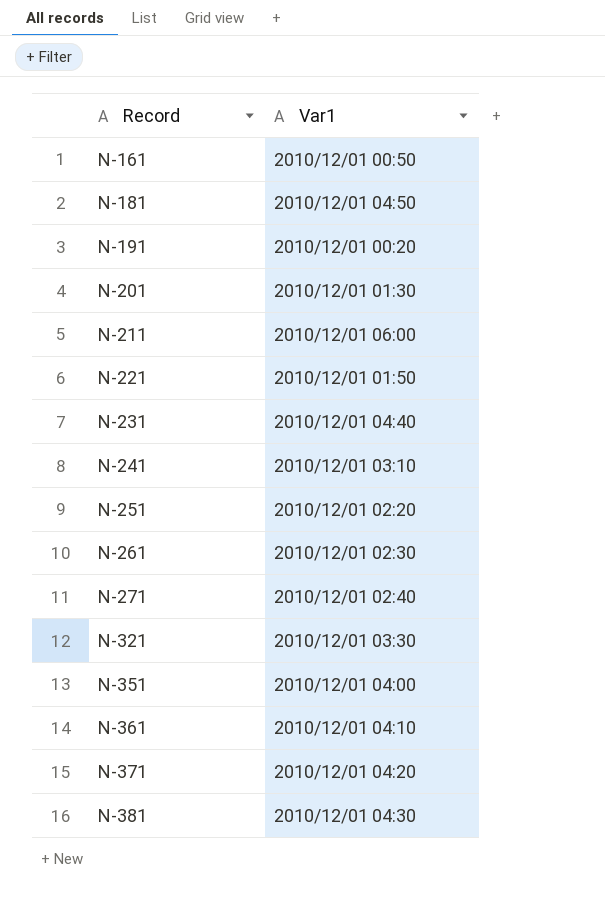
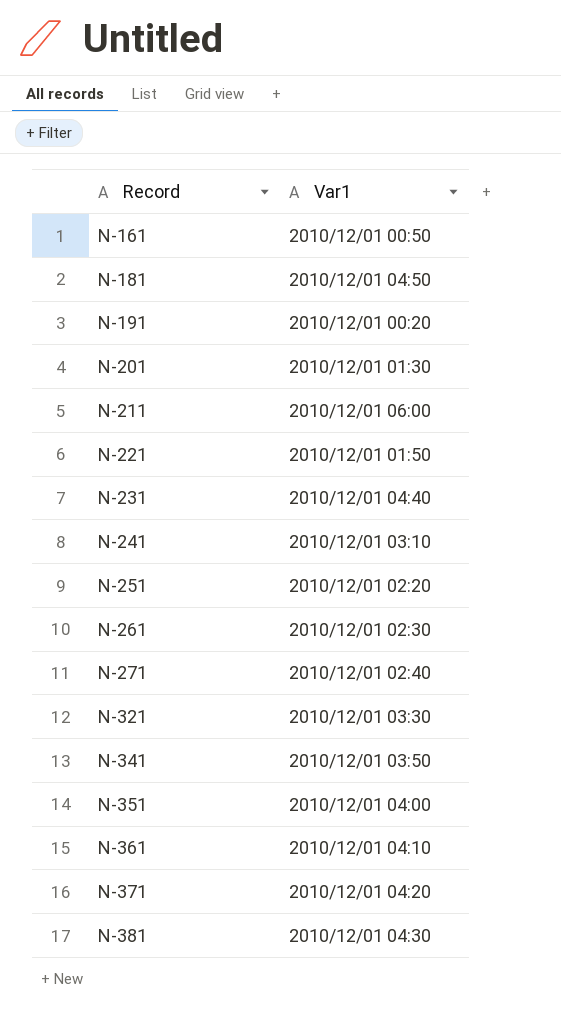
row N-341: none -> 2010/12/01 03:50

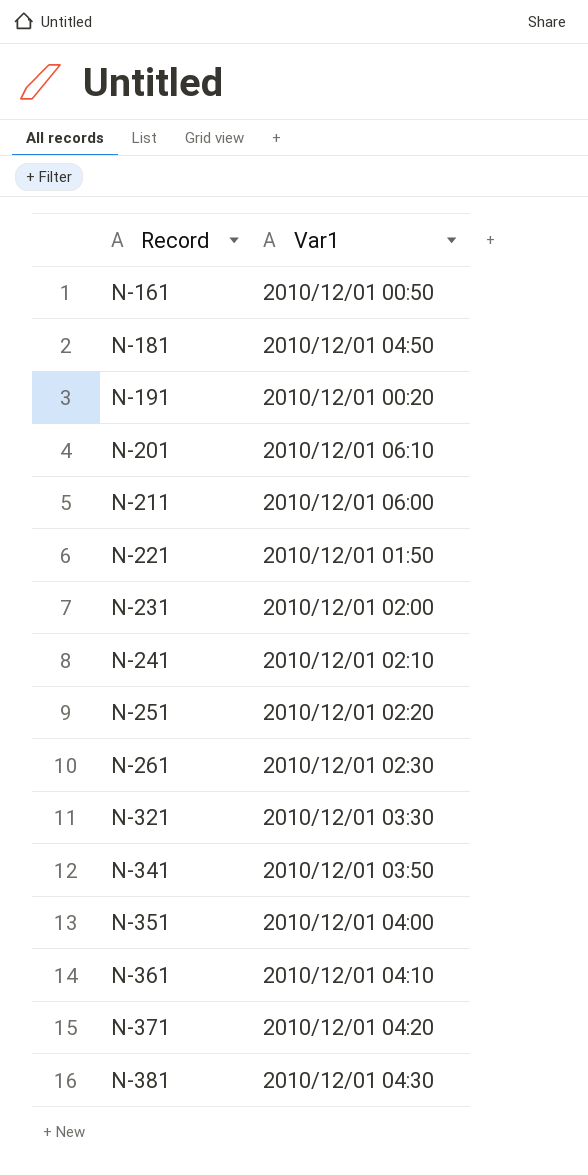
row N-271: 2010/12/01 02:40 -> none
N-201 | Var1: 2010/12/01 01:30 -> 2010/12/01 06:10
N-231 | Var1: 2010/12/01 04:40 -> 2010/12/01 02:00
N-241 | Var1: 2010/12/01 03:10 -> 2010/12/01 02:10

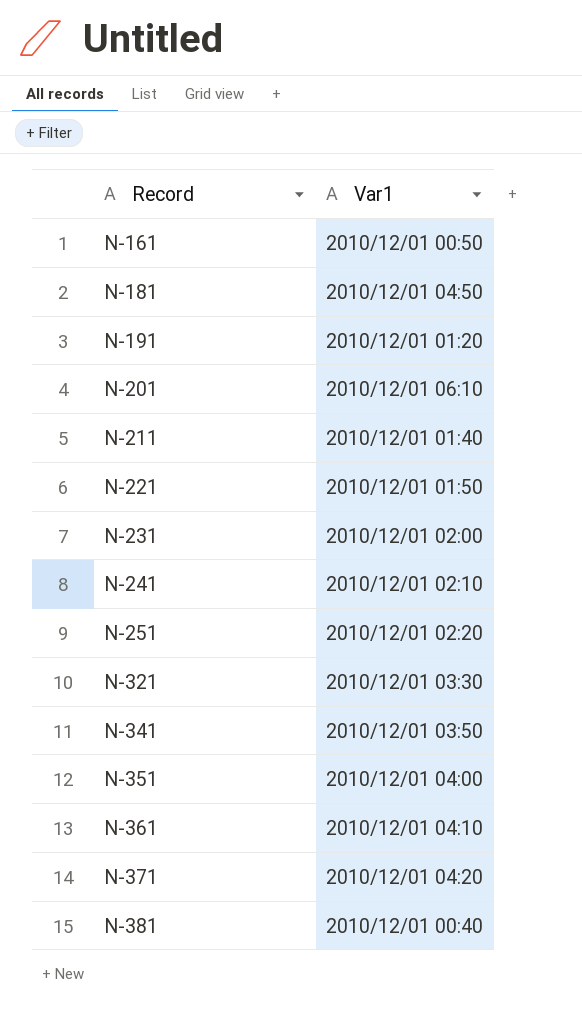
row N-261: 2010/12/01 02:30 -> none
N-191 | Var1: 2010/12/01 00:20 -> 2010/12/01 01:20
N-211 | Var1: 2010/12/01 06:00 -> 2010/12/01 01:40
N-381 | Var1: 2010/12/01 04:30 -> 2010/12/01 00:40

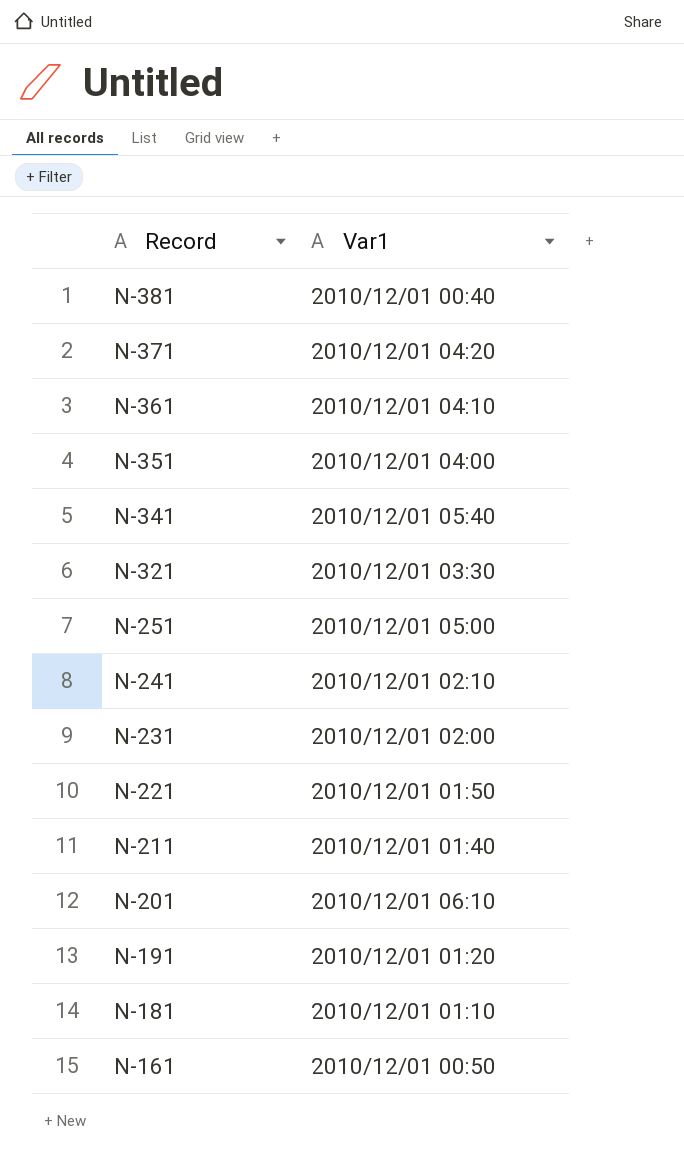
row order: Record ascending -> Record descending
N-341 | Var1: 2010/12/01 03:50 -> 2010/12/01 05:40
N-251 | Var1: 2010/12/01 02:20 -> 2010/12/01 05:00
N-181 | Var1: 2010/12/01 04:50 -> 2010/12/01 01:10

